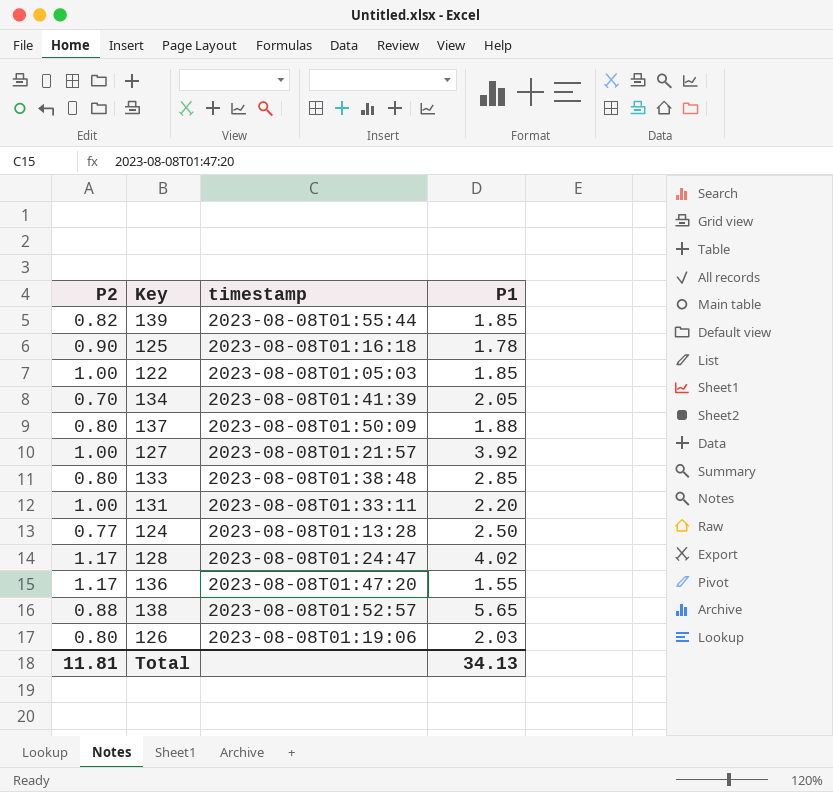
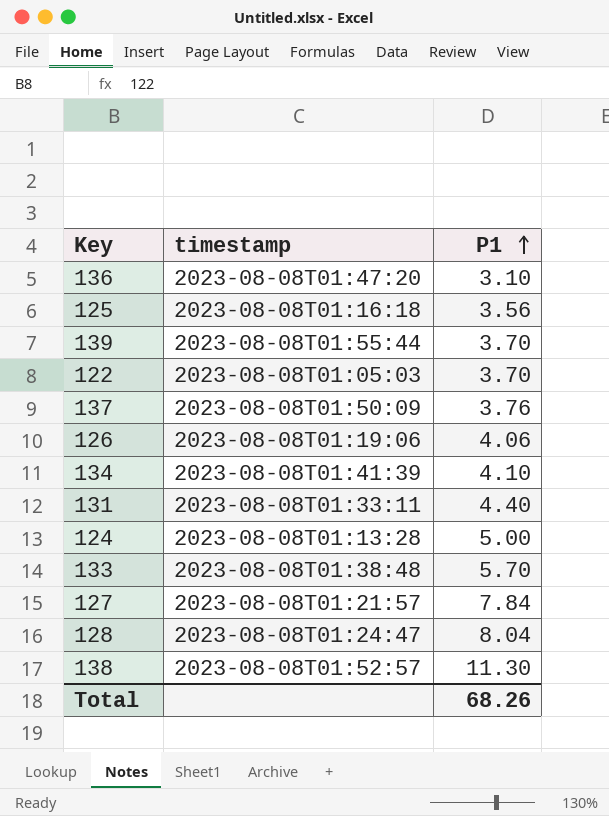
row order: none -> P1 ascending
column P2 | position: 1 -> none
136 | P1: 1.55 -> 3.10
125 | P1: 1.78 -> 3.56
139 | P1: 1.85 -> 3.70
122 | P1: 1.85 -> 3.70
137 | P1: 1.88 -> 3.76
126 | P1: 2.03 -> 4.06
134 | P1: 2.05 -> 4.10
131 | P1: 2.20 -> 4.40
124 | P1: 2.50 -> 5.00
133 | P1: 2.85 -> 5.70
127 | P1: 3.92 -> 7.84
128 | P1: 4.02 -> 8.04
138 | P1: 5.65 -> 11.30
Total | P1: 34.13 -> 68.26

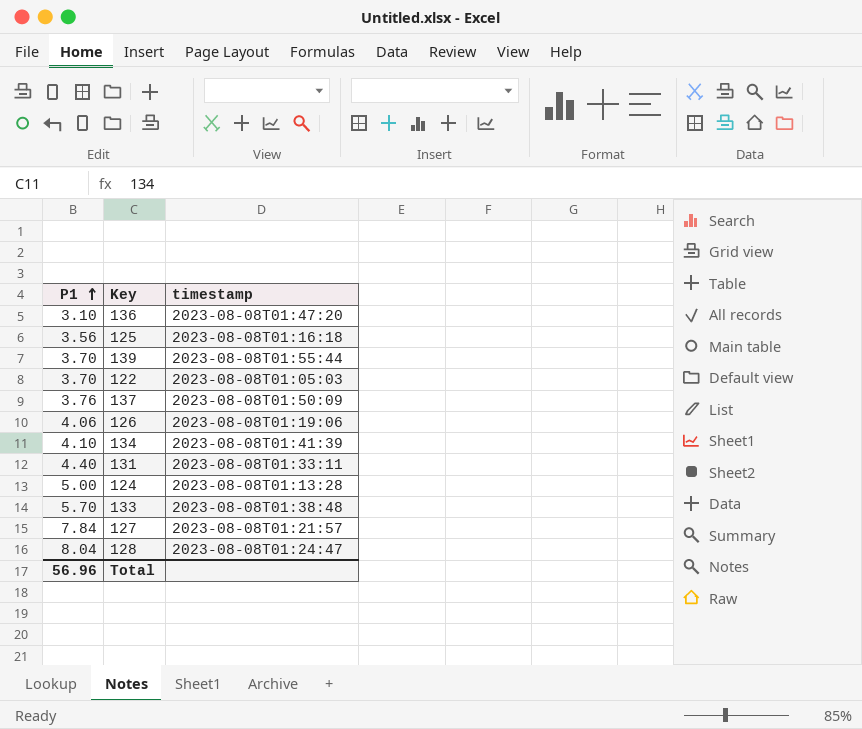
column P1 | position: 3 -> 1
row 138: 2023-08-08T01:52:57 | 11.30 -> none
Total | P1: 68.26 -> 56.96

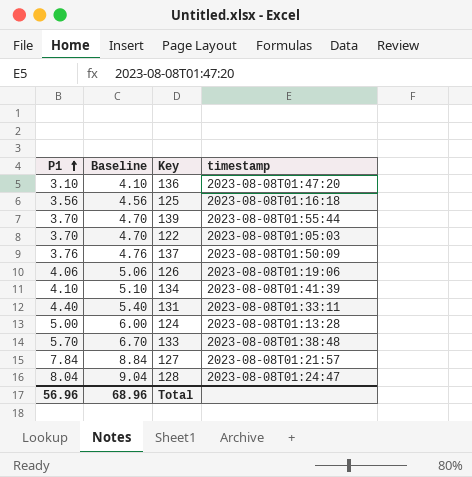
column Baseline | formula: none -> [P1] + 1

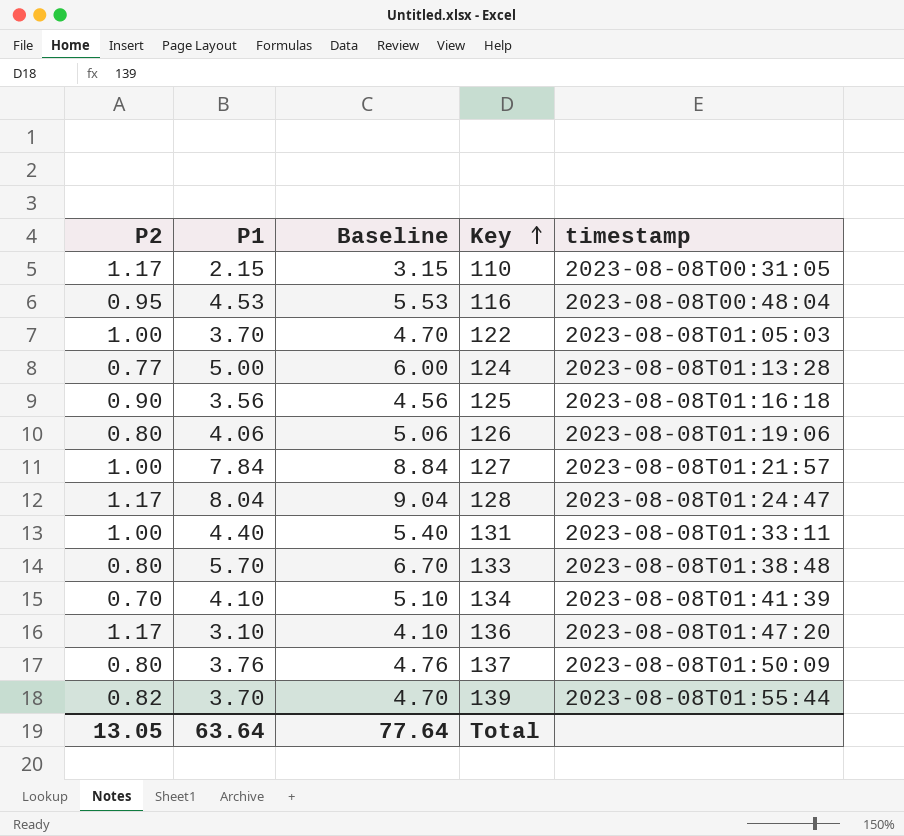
row order: P1 ascending -> Key ascending
column P2 | position: none -> 1
row 110: none -> 1.17 | 2.15 | 3.15 | 2023-08-08T00:31:05
row 116: none -> 0.95 | 4.53 | 5.53 | 2023-08-08T00:48:04
Total | P1: 56.96 -> 63.64
Total | Baseline: 68.96 -> 77.64

